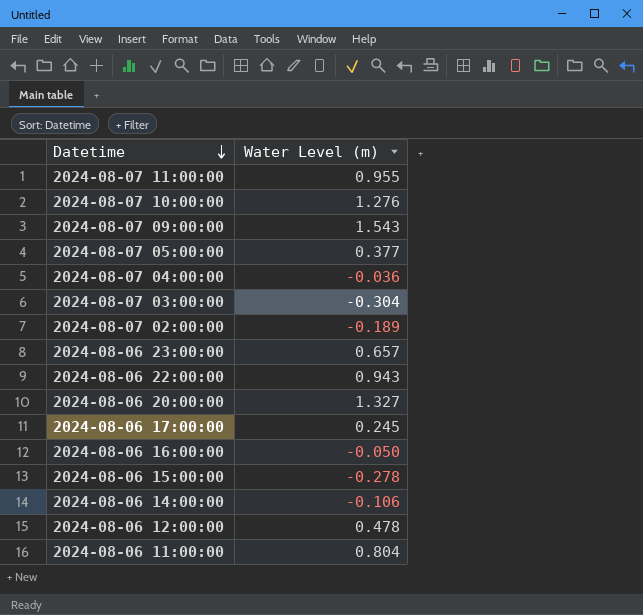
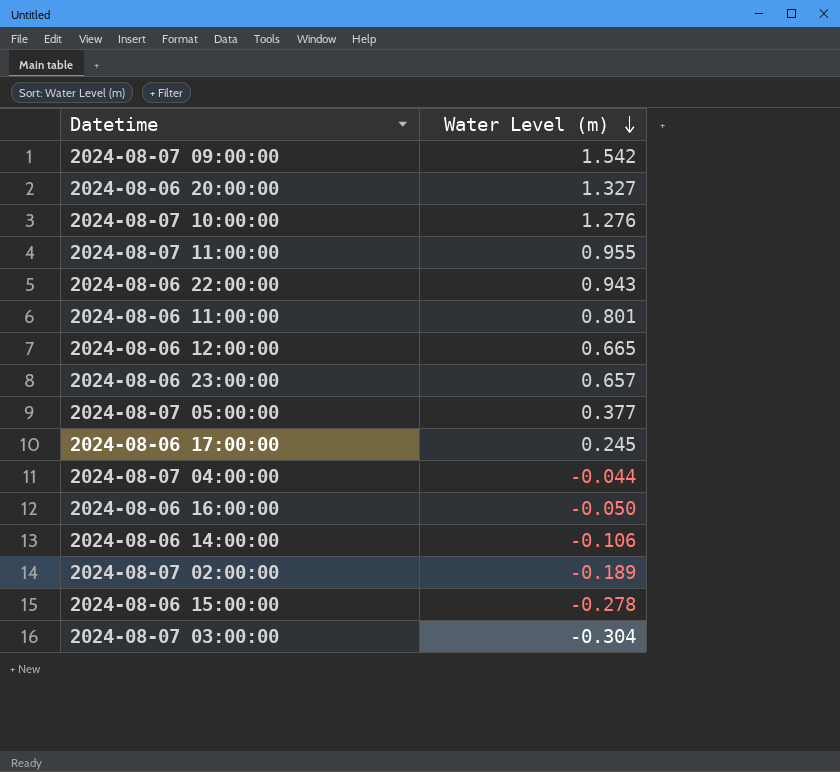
row order: Datetime descending -> Water Level (m) descending
2024-08-07 09:00:00 | Water Level (m): 1.543 -> 1.542
2024-08-06 11:00:00 | Water Level (m): 0.804 -> 0.801
2024-08-06 12:00:00 | Water Level (m): 0.478 -> 0.665
2024-08-07 04:00:00 | Water Level (m): -0.036 -> -0.044

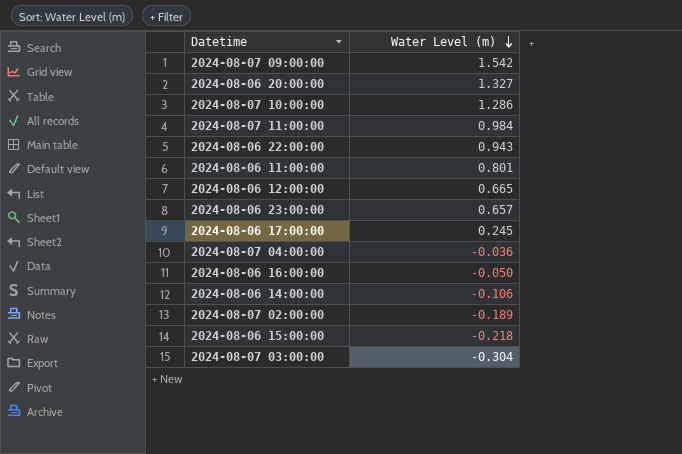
row 2024-08-07 05:00:00: 0.377 -> none
2024-08-07 10:00:00 | Water Level (m): 1.276 -> 1.286
2024-08-07 11:00:00 | Water Level (m): 0.955 -> 0.984
2024-08-07 04:00:00 | Water Level (m): -0.044 -> -0.036
2024-08-06 15:00:00 | Water Level (m): -0.278 -> -0.218

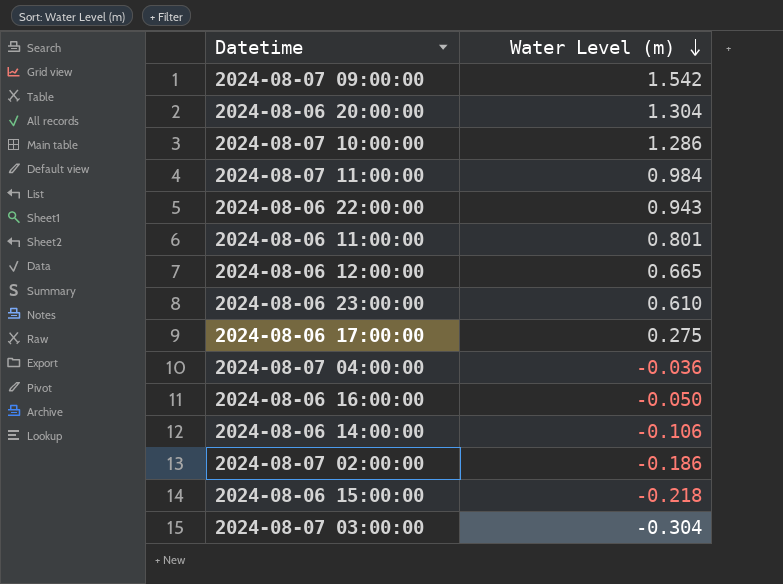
2024-08-06 20:00:00 | Water Level (m): 1.327 -> 1.304
2024-08-06 23:00:00 | Water Level (m): 0.657 -> 0.610
2024-08-06 17:00:00 | Water Level (m): 0.245 -> 0.275
2024-08-07 02:00:00 | Water Level (m): -0.189 -> -0.186

